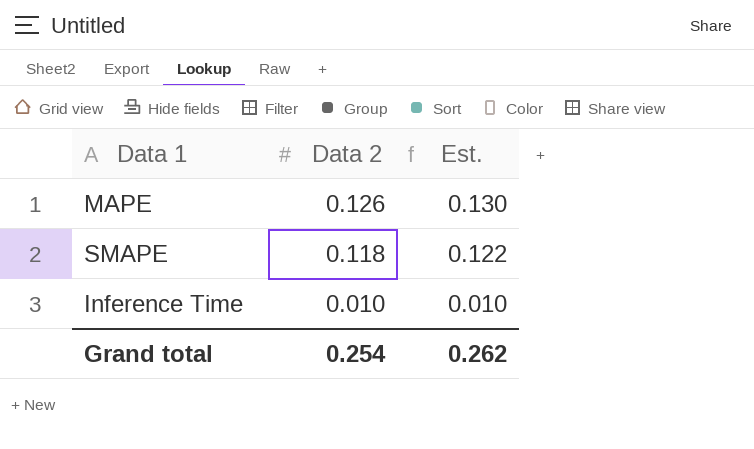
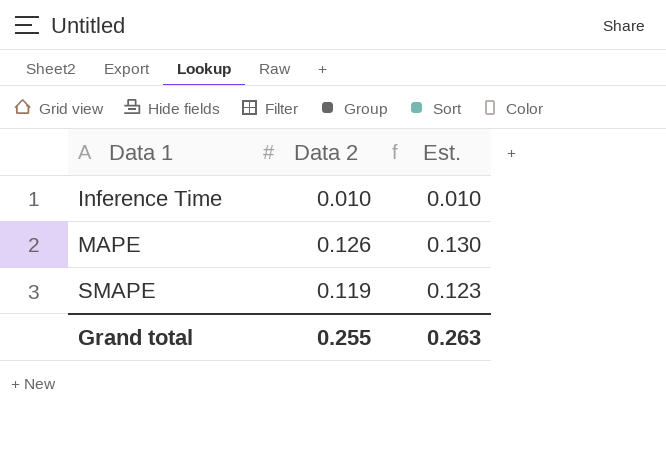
row order: Data 2 descending -> Data 1 ascending
SMAPE | Data 2: 0.118 -> 0.119
SMAPE | Est.: 0.122 -> 0.123
Grand total | Data 2: 0.254 -> 0.255
Grand total | Est.: 0.262 -> 0.263

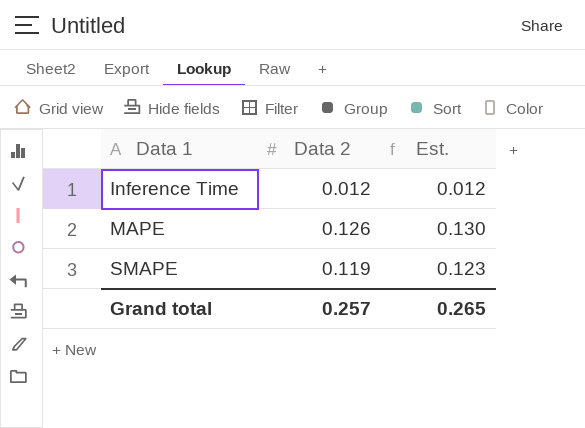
Inference Time | Data 2: 0.010 -> 0.012
Inference Time | Est.: 0.010 -> 0.012
Grand total | Data 2: 0.255 -> 0.257
Grand total | Est.: 0.263 -> 0.265

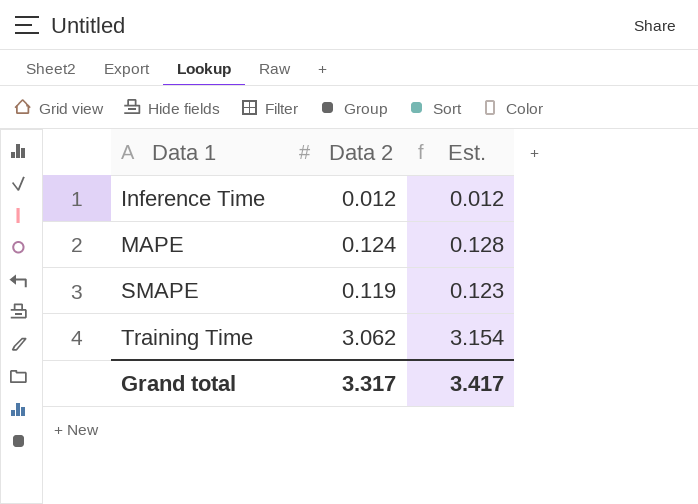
MAPE | Data 2: 0.126 -> 0.124
MAPE | Est.: 0.130 -> 0.128
row Training Time: none -> 3.062 | 3.154
Grand total | Data 2: 0.257 -> 3.317
Grand total | Est.: 0.265 -> 3.417

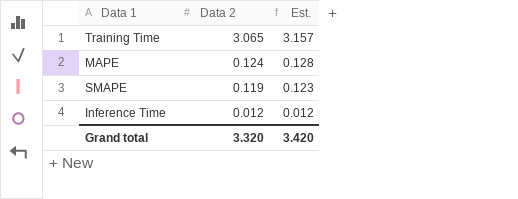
row order: Data 1 ascending -> Data 2 descending
Training Time | Data 2: 3.062 -> 3.065
Training Time | Est.: 3.154 -> 3.157
Grand total | Data 2: 3.317 -> 3.320
Grand total | Est.: 3.417 -> 3.420

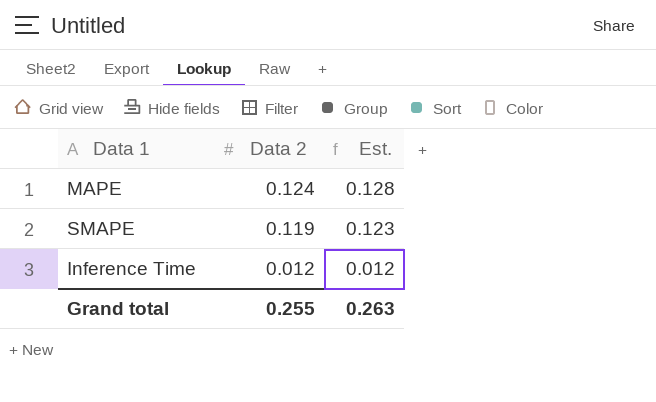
row Training Time: 3.065 | 3.157 -> none
Grand total | Data 2: 3.320 -> 0.255
Grand total | Est.: 3.420 -> 0.263

